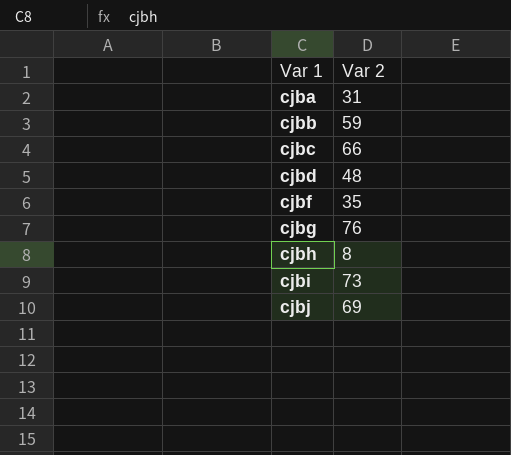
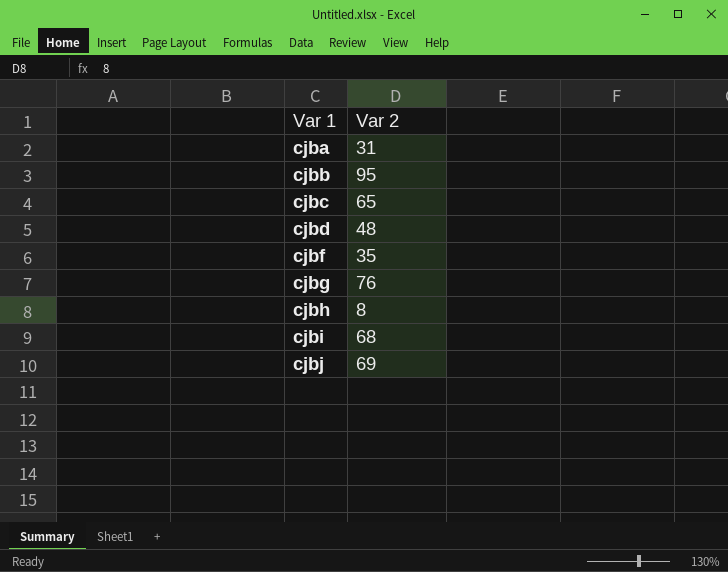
cjbb | Var 2: 59 -> 95
cjbc | Var 2: 66 -> 65
cjbi | Var 2: 73 -> 68

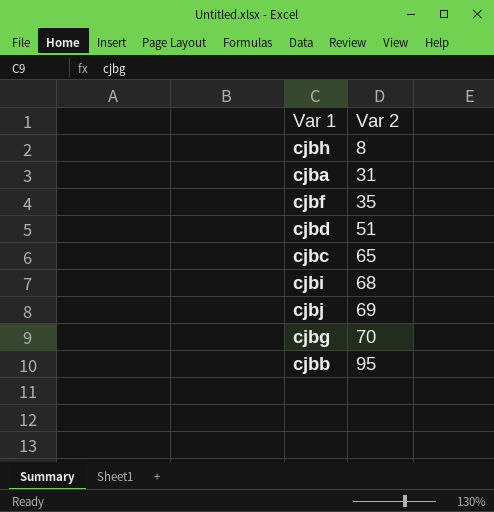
row order: Var 1 ascending -> Var 2 ascending
cjbd | Var 2: 48 -> 51
cjbg | Var 2: 76 -> 70

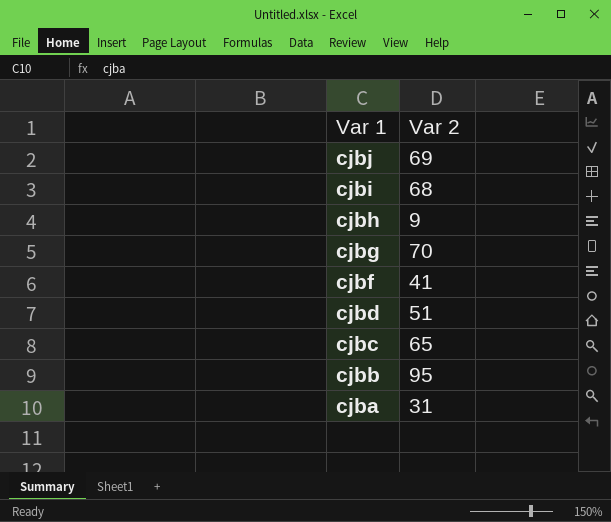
row order: Var 2 ascending -> Var 1 descending
cjbh | Var 2: 8 -> 9
cjbf | Var 2: 35 -> 41

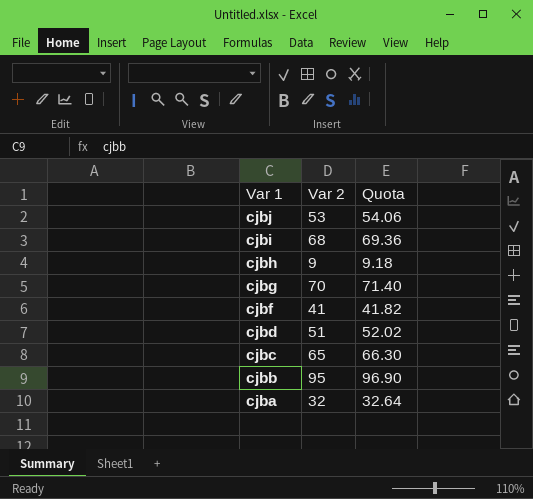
column Quota | formula: none -> [Var 2] * 1.02
cjbj | Var 2: 69 -> 53
cjba | Var 2: 31 -> 32

